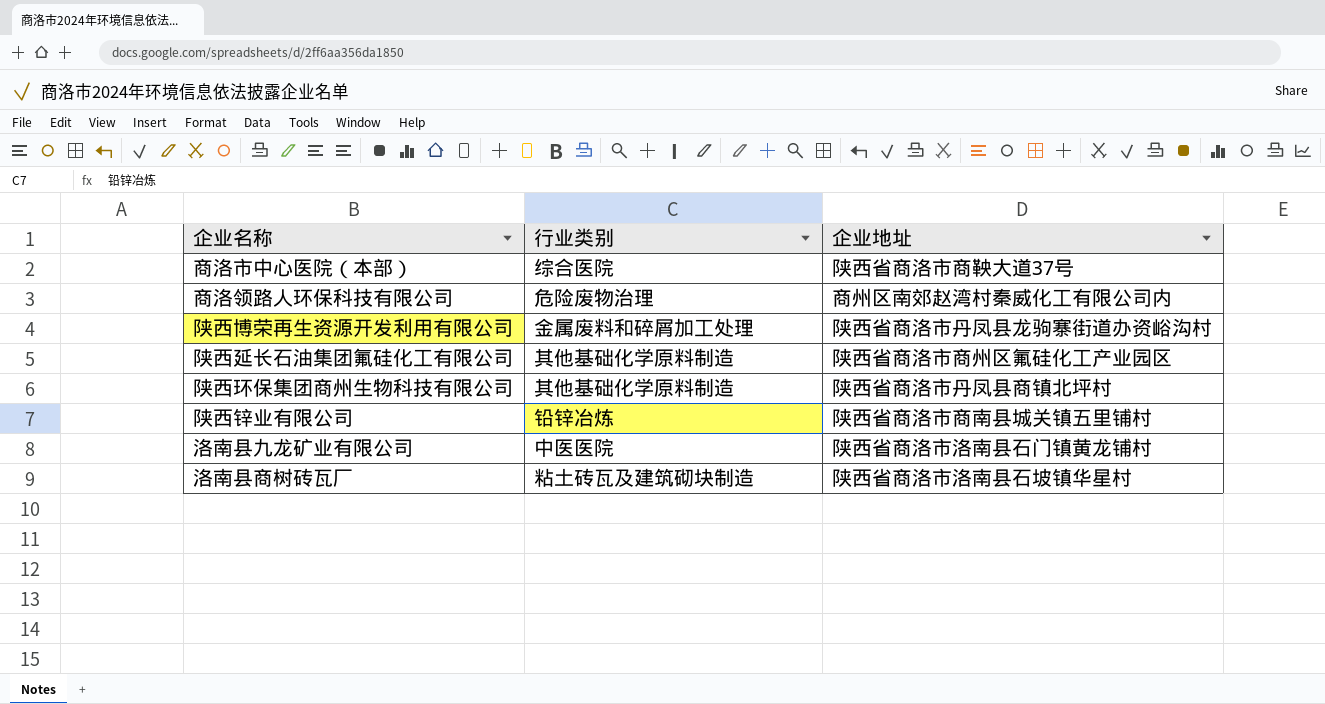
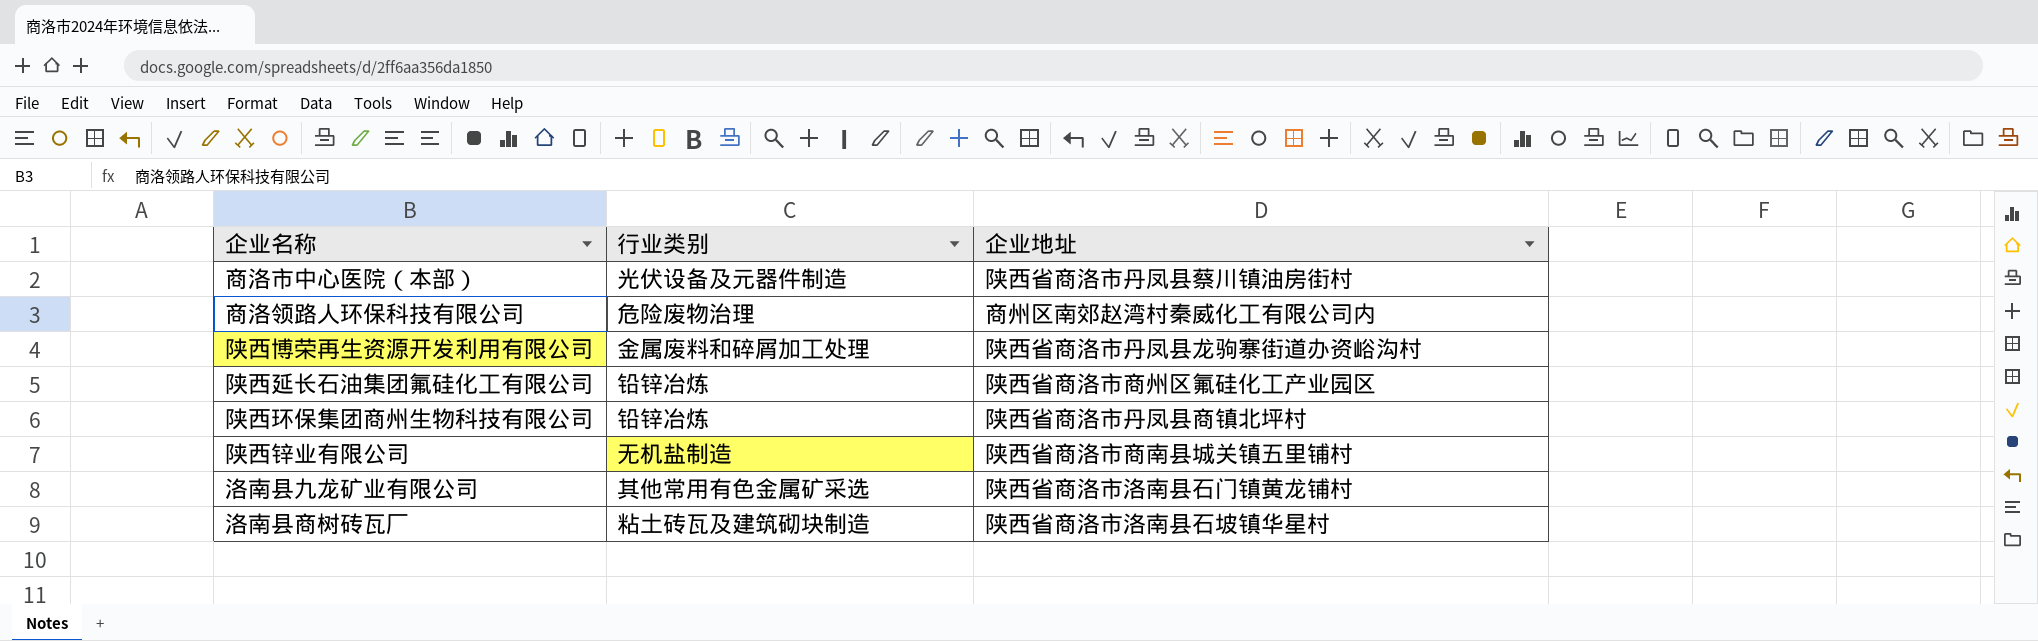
商洛市中心医院（本部） | 行业类别: 综合医院 -> 光伏设备及元器件制造
商洛市中心医院（本部） | 企业地址: 陕西省商洛市商鞅大道37号 -> 陕西省商洛市丹凤县蔡川镇油房街村
陕西延长石油集团氟硅化工有限公司 | 行业类别: 其他基础化学原料制造 -> 铅锌冶炼
陕西环保集团商州生物科技有限公司 | 行业类别: 其他基础化学原料制造 -> 铅锌冶炼
陕西锌业有限公司 | 行业类别: 铅锌冶炼 -> 无机盐制造
洛南县九龙矿业有限公司 | 行业类别: 中医医院 -> 其他常用有色金属矿采选

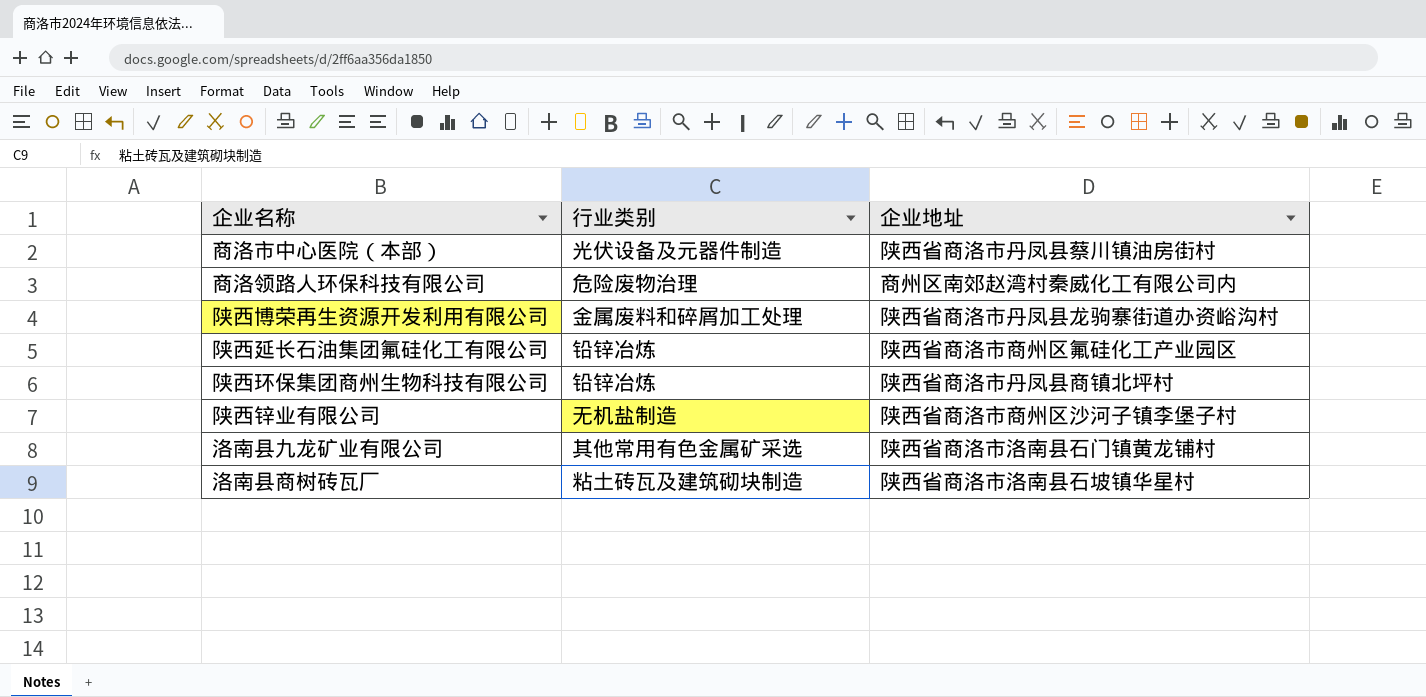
陕西锌业有限公司 | 企业地址: 陕西省商洛市商南县城关镇五里铺村 -> 陕西省商洛市商州区沙河子镇李堡子村

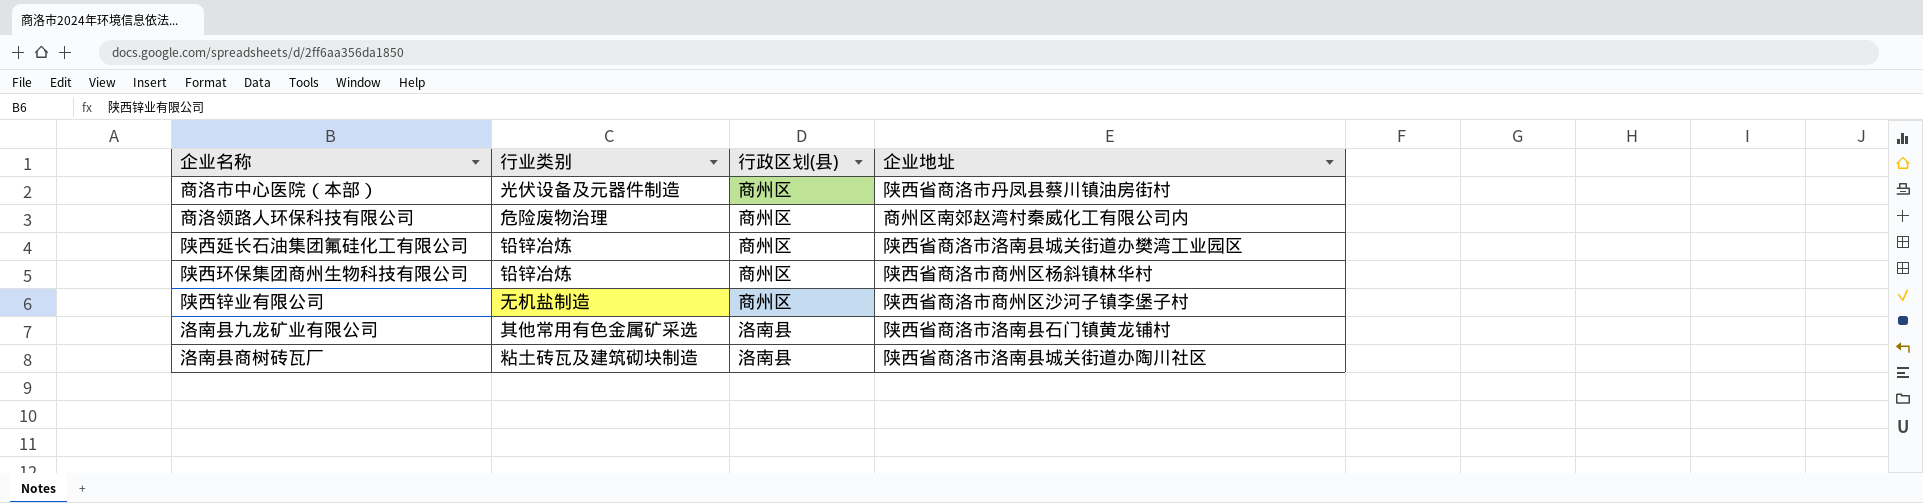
column 行政区划(县) | position: none -> 3
row 陕西博荣再生资源开发利用有限公司: 金属废料和碎屑加工处理 | 陕西省商洛市丹凤县龙驹寨街道办资峪沟村 -> none
陕西延长石油集团氟硅化工有限公司 | 企业地址: 陕西省商洛市商州区氟硅化工产业园区 -> 陕西省商洛市洛南县城关街道办樊湾工业园区
陕西环保集团商州生物科技有限公司 | 企业地址: 陕西省商洛市丹凤县商镇北坪村 -> 陕西省商洛市商州区杨斜镇林华村
洛南县商树砖瓦厂 | 企业地址: 陕西省商洛市洛南县石坡镇华星村 -> 陕西省商洛市洛南县城关街道办陶川社区

